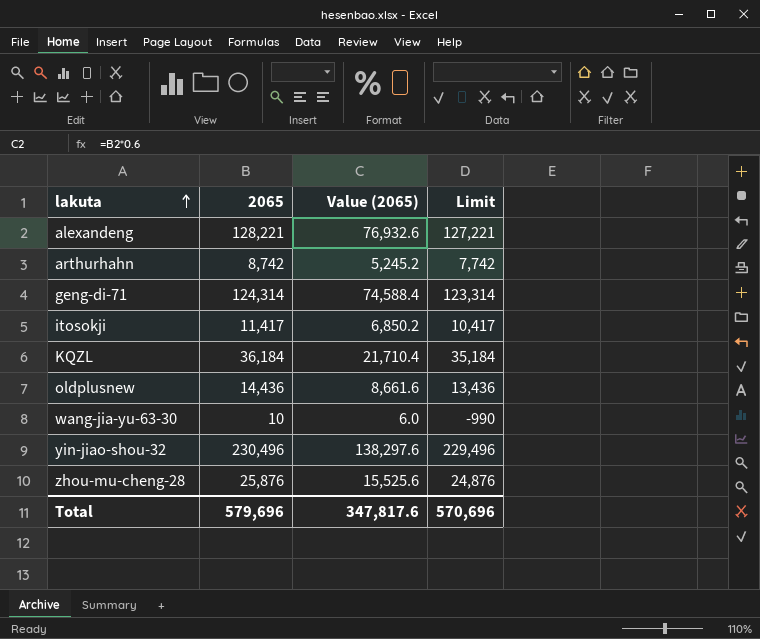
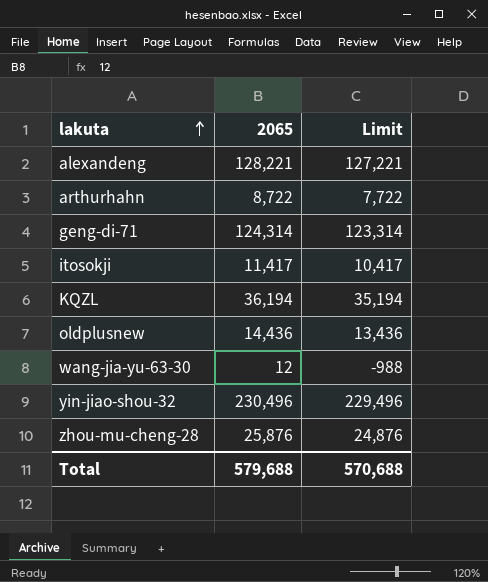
column Value (2065) | formula: [2065] * 0.6 -> none
arthurhahn | 2065: 8,742 -> 8,722
arthurhahn | Limit: 7,742 -> 7,722
KQZL | 2065: 36,184 -> 36,194
KQZL | Limit: 35,184 -> 35,194
wang-jia-yu-63-30 | 2065: 10 -> 12
wang-jia-yu-63-30 | Limit: -990 -> -988
Total | 2065: 579,696 -> 579,688
Total | Limit: 570,696 -> 570,688

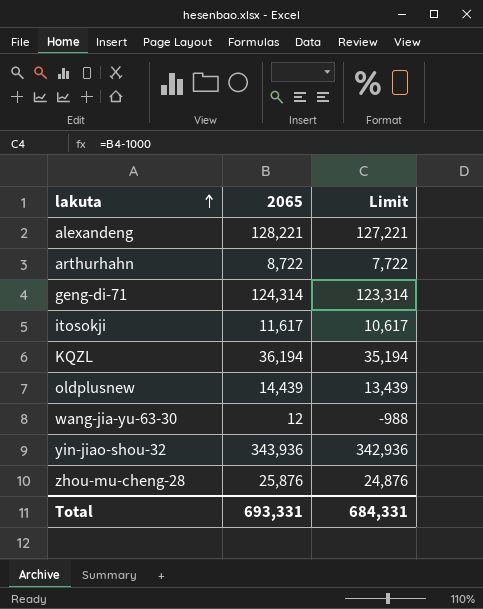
itosokji | 2065: 11,417 -> 11,617
itosokji | Limit: 10,417 -> 10,617
oldplusnew | 2065: 14,436 -> 14,439
oldplusnew | Limit: 13,436 -> 13,439
yin-jiao-shou-32 | 2065: 230,496 -> 343,936
yin-jiao-shou-32 | Limit: 229,496 -> 342,936
Total | 2065: 579,688 -> 693,331
Total | Limit: 570,688 -> 684,331

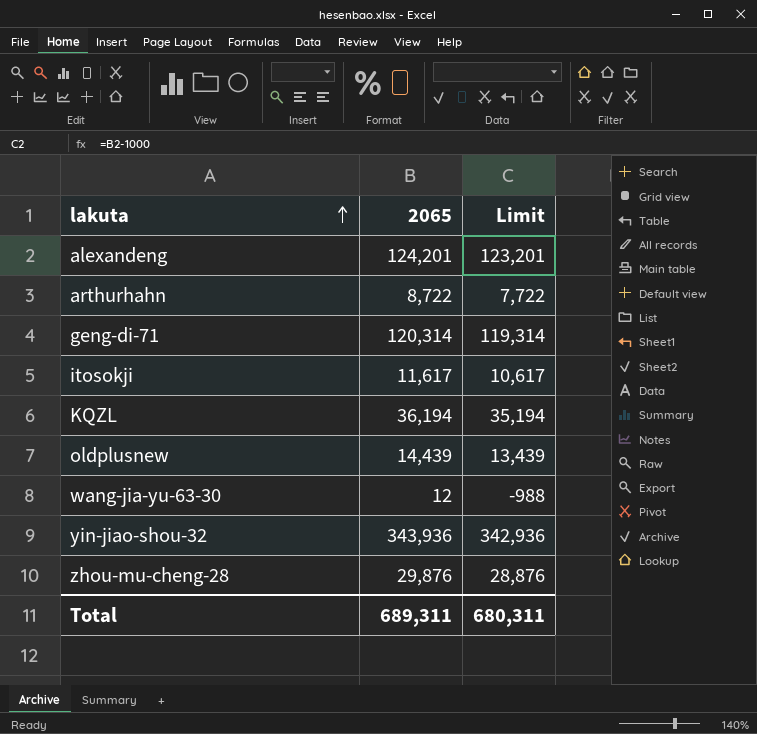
alexandeng | 2065: 128,221 -> 124,201
alexandeng | Limit: 127,221 -> 123,201
geng-di-71 | 2065: 124,314 -> 120,314
geng-di-71 | Limit: 123,314 -> 119,314
zhou-mu-cheng-28 | 2065: 25,876 -> 29,876
zhou-mu-cheng-28 | Limit: 24,876 -> 28,876
Total | 2065: 693,331 -> 689,311
Total | Limit: 684,331 -> 680,311

